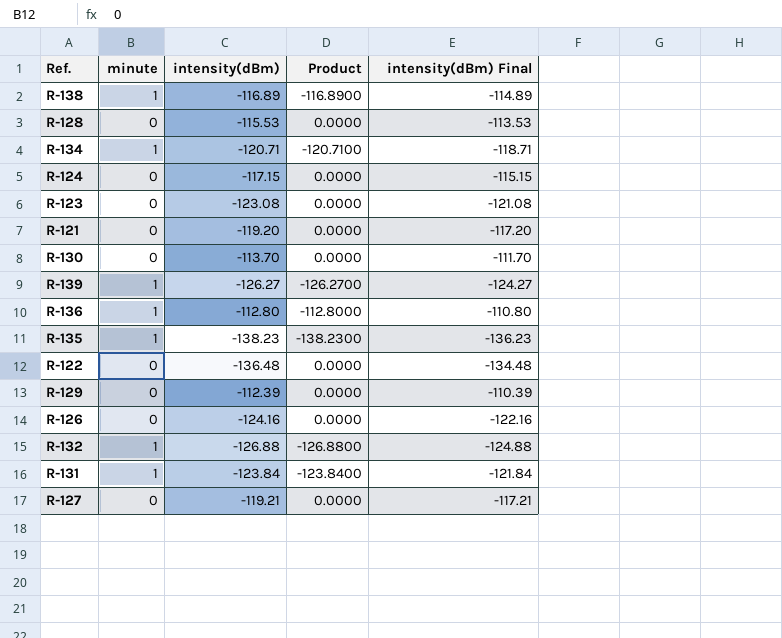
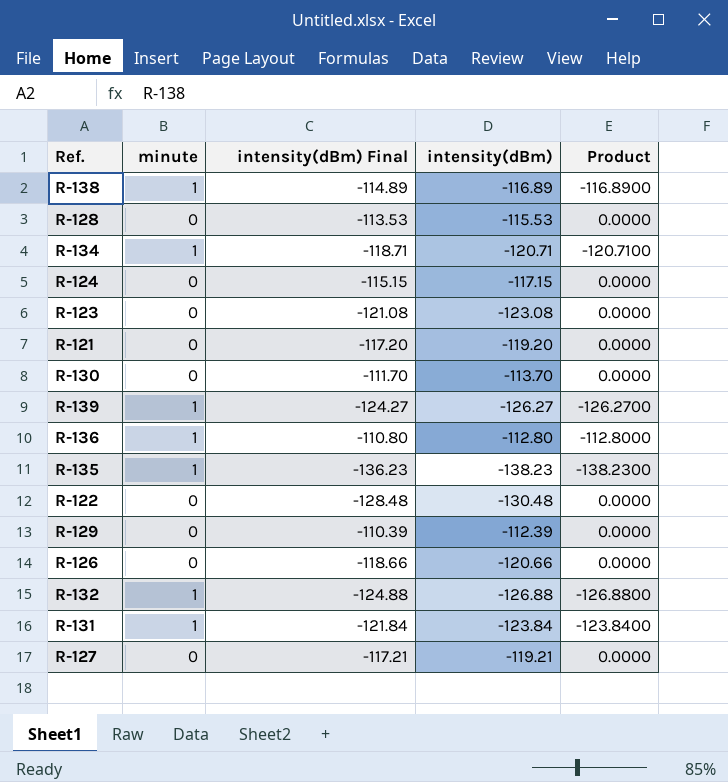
column intensity(dBm) Final | position: 5 -> 3
R-122 | intensity(dBm) Final: -134.48 -> -128.48
R-122 | intensity(dBm): -136.48 -> -130.48
R-126 | intensity(dBm) Final: -122.16 -> -118.66
R-126 | intensity(dBm): -124.16 -> -120.66

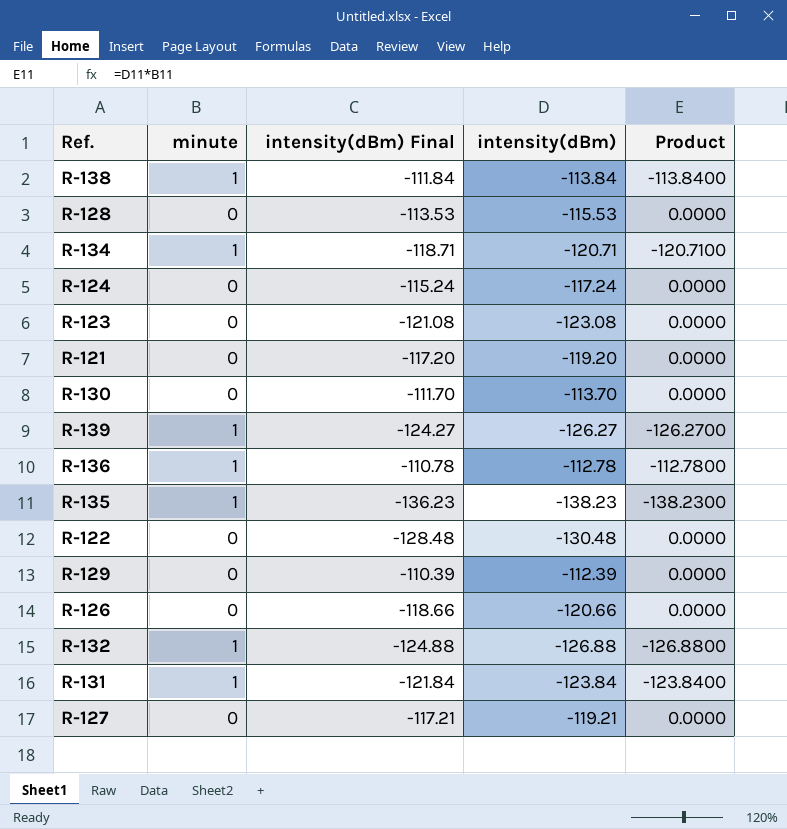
R-138 | intensity(dBm) Final: -114.89 -> -111.84
R-138 | intensity(dBm): -116.89 -> -113.84
R-138 | Product: -116.8900 -> -113.8400
R-124 | intensity(dBm) Final: -115.15 -> -115.24
R-124 | intensity(dBm): -117.15 -> -117.24
R-136 | intensity(dBm) Final: -110.80 -> -110.78
R-136 | intensity(dBm): -112.80 -> -112.78
R-136 | Product: -112.8000 -> -112.7800

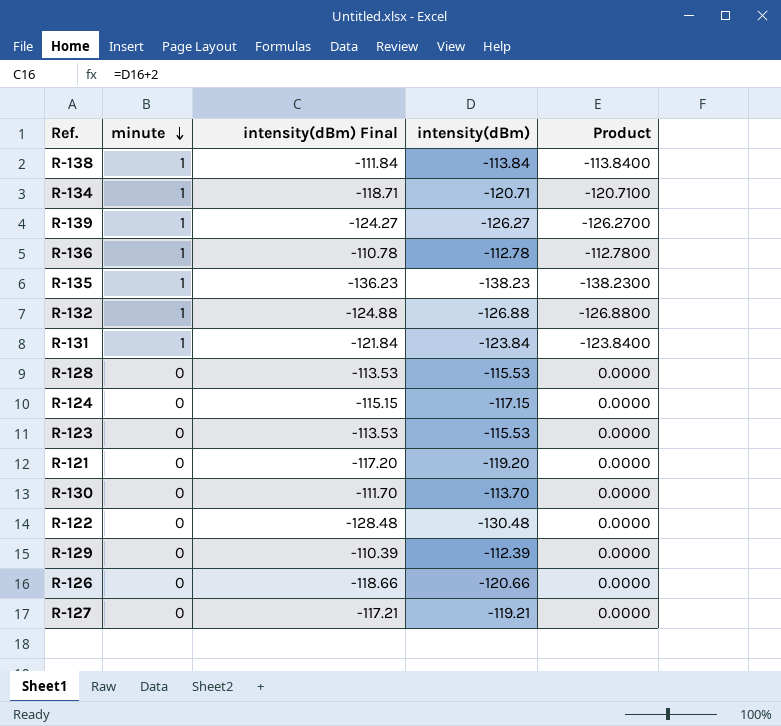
row order: none -> minute descending
R-124 | intensity(dBm) Final: -115.24 -> -115.15
R-124 | intensity(dBm): -117.24 -> -117.15
R-123 | intensity(dBm) Final: -121.08 -> -113.53
R-123 | intensity(dBm): -123.08 -> -115.53

